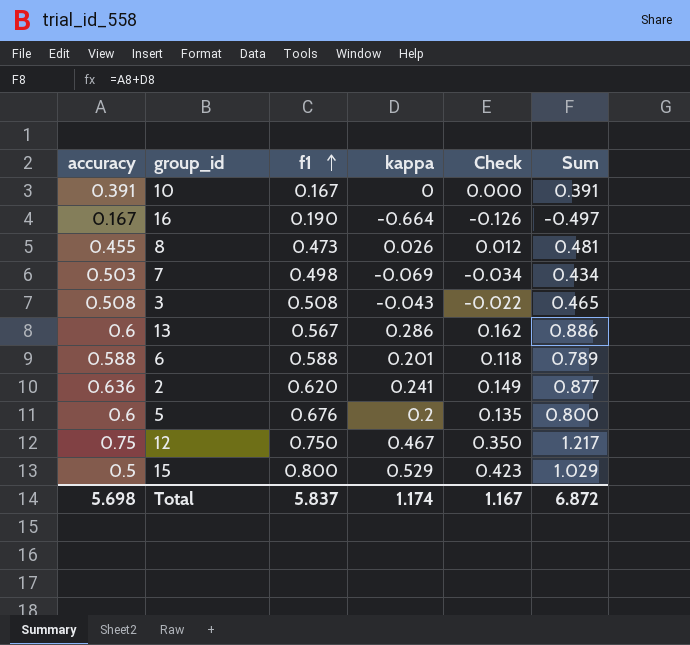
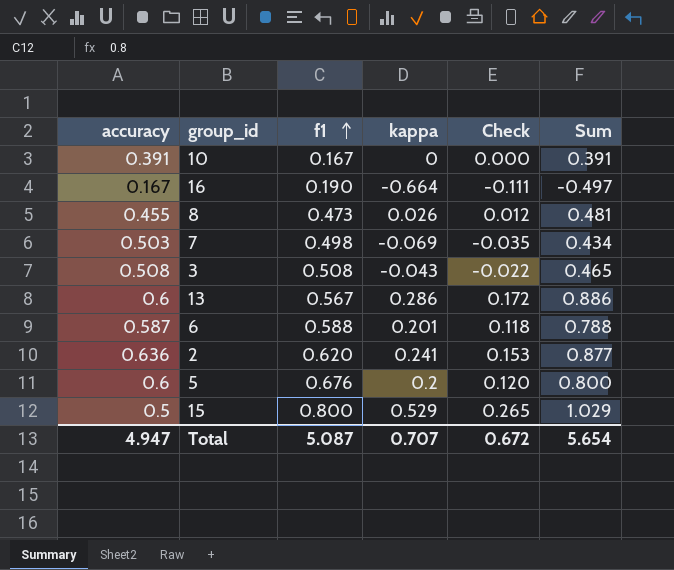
column Check | formula: [f1] * [kappa] -> [accuracy] * [kappa]
row 12: 0.75 | 0.750 | 0.467 | 0.350 | 1.217 -> none
6 | accuracy: 0.588 -> 0.587
6 | Sum: 0.789 -> 0.788
Total | accuracy: 5.698 -> 4.947
Total | f1: 5.837 -> 5.087
Total | kappa: 1.174 -> 0.707
Total | Check: 1.167 -> 0.672
Total | Sum: 6.872 -> 5.654

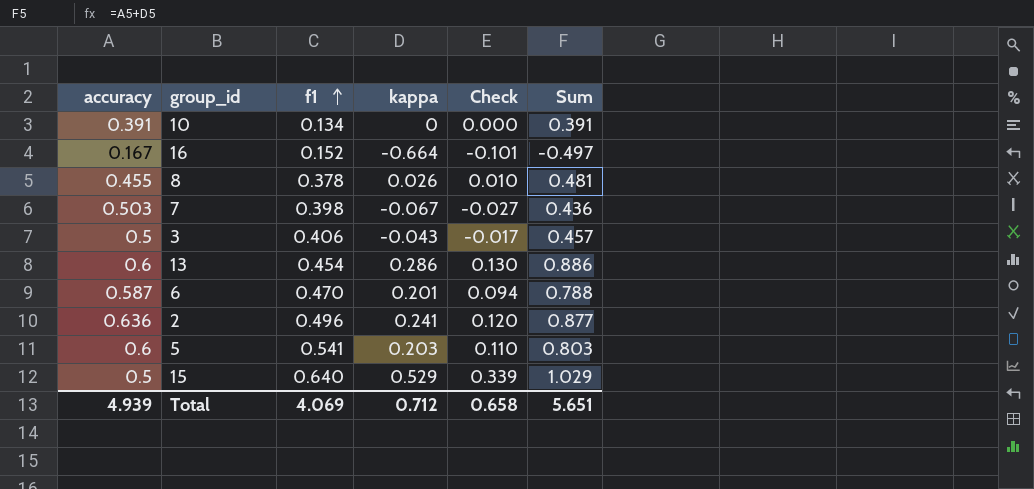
column Check | formula: [accuracy] * [kappa] -> [f1] * [kappa]
10 | f1: 0.167 -> 0.134
16 | f1: 0.190 -> 0.152
8 | f1: 0.473 -> 0.378
7 | f1: 0.498 -> 0.398
7 | kappa: -0.069 -> -0.067
7 | Sum: 0.434 -> 0.436
3 | accuracy: 0.508 -> 0.5
3 | f1: 0.508 -> 0.406
3 | Sum: 0.465 -> 0.457
13 | f1: 0.567 -> 0.454
6 | f1: 0.588 -> 0.470
2 | f1: 0.620 -> 0.496
5 | f1: 0.676 -> 0.541
5 | kappa: 0.2 -> 0.203
5 | Sum: 0.800 -> 0.803
15 | f1: 0.800 -> 0.640
Total | accuracy: 4.947 -> 4.939
Total | f1: 5.087 -> 4.069
Total | kappa: 0.707 -> 0.712
Total | Check: 0.672 -> 0.658
Total | Sum: 5.654 -> 5.651

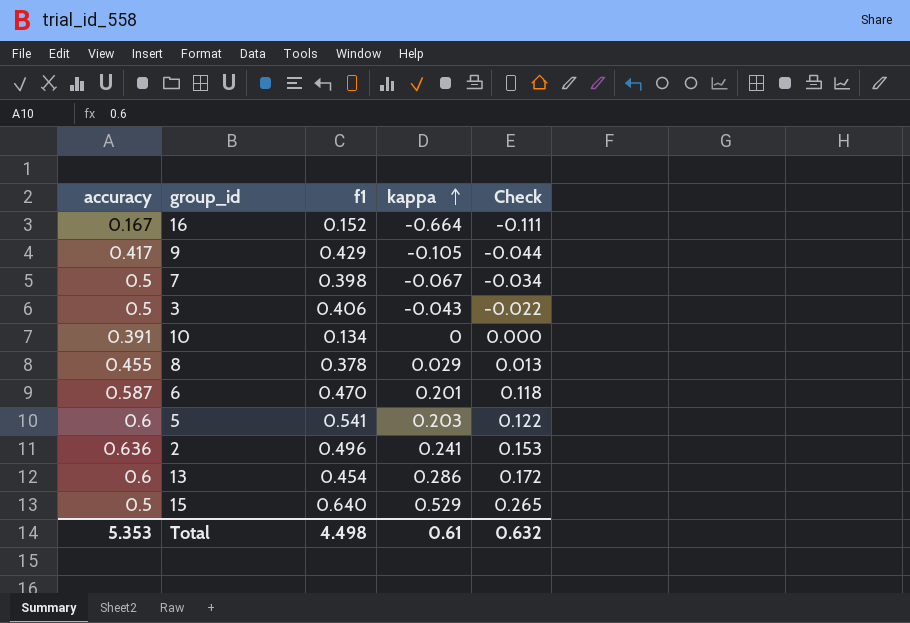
row order: f1 ascending -> kappa ascending
column Sum | formula: [accuracy] + [kappa] -> none
column Check | formula: [f1] * [kappa] -> [accuracy] * [kappa]
row 9: none -> 0.417 | 0.429 | -0.105 | -0.044
7 | accuracy: 0.503 -> 0.5
8 | kappa: 0.026 -> 0.029
Total | accuracy: 4.939 -> 5.353
Total | f1: 4.069 -> 4.498
Total | kappa: 0.712 -> 0.61
Total | Check: 0.658 -> 0.632

